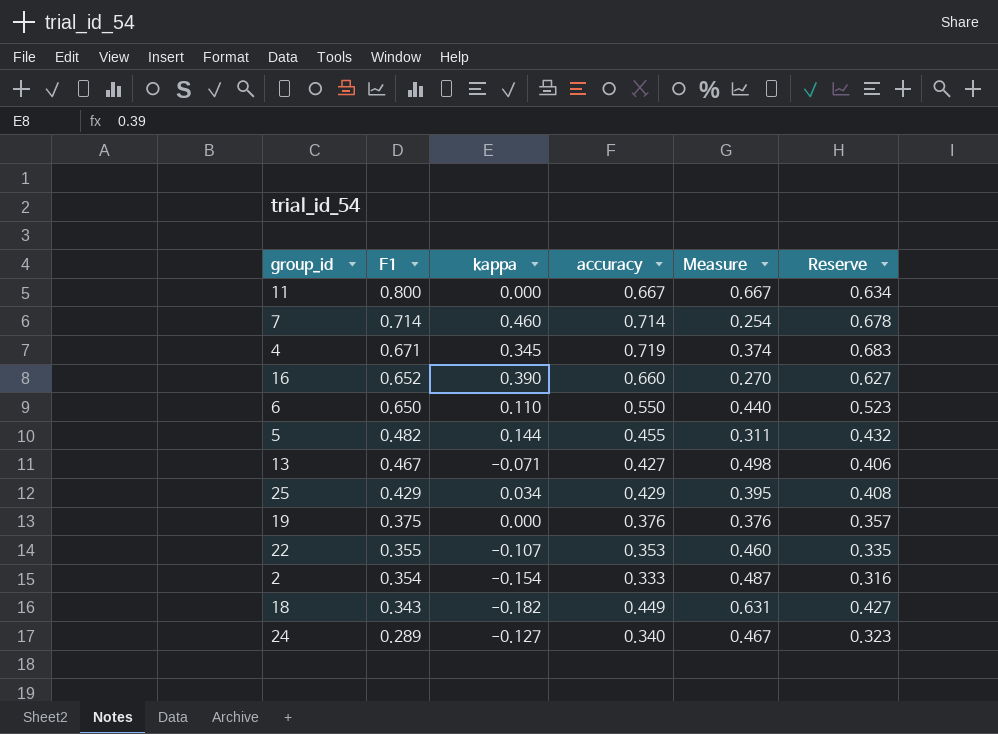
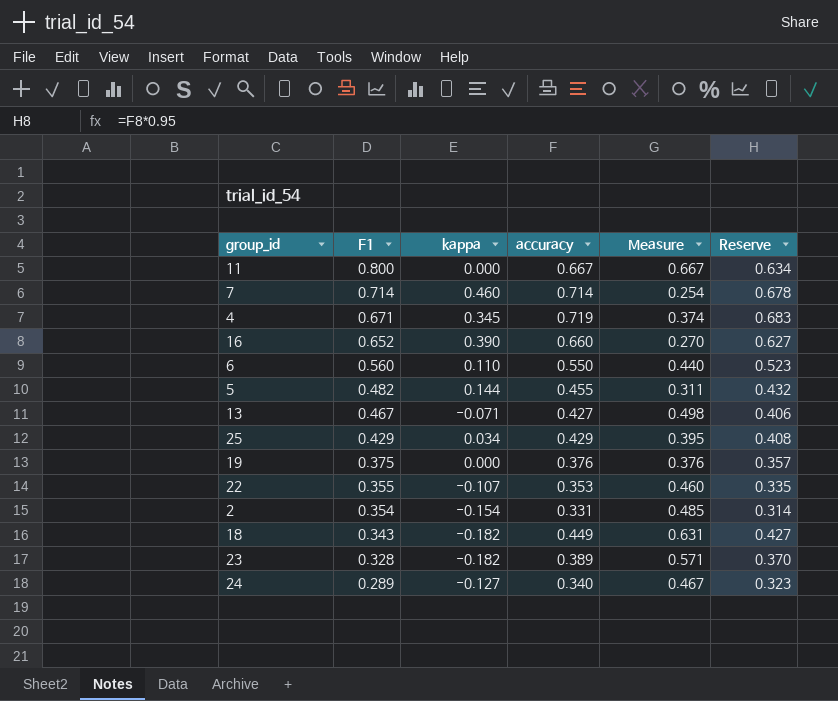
6 | F1: 0.650 -> 0.560
2 | accuracy: 0.333 -> 0.331
2 | Measure: 0.487 -> 0.485
2 | Reserve: 0.316 -> 0.314
row 23: none -> 0.328 | -0.182 | 0.389 | 0.571 | 0.370

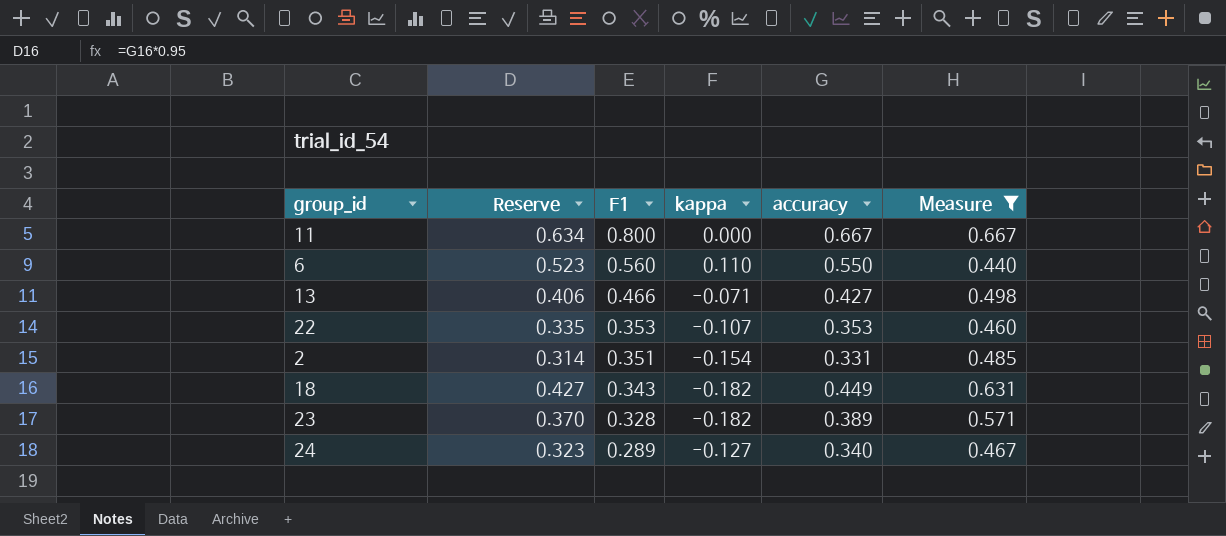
filter: none -> Measure >= 0.440
column Reserve | position: 6 -> 2
13 | F1: 0.467 -> 0.466
22 | F1: 0.355 -> 0.353
2 | F1: 0.354 -> 0.351

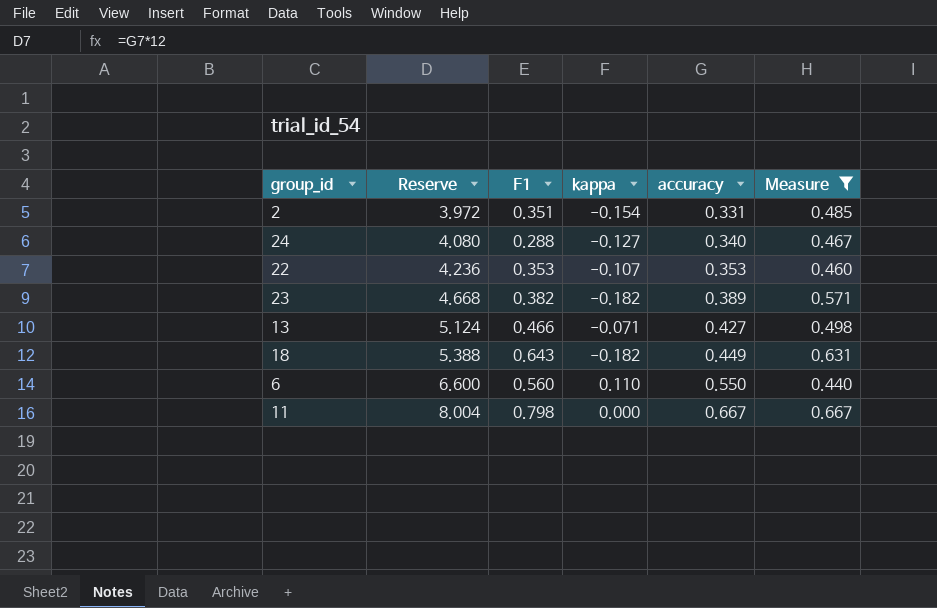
row order: F1 descending -> Reserve ascending
column Reserve | formula: [accuracy] * 0.95 -> [accuracy] * 12
24 | F1: 0.289 -> 0.288
23 | F1: 0.328 -> 0.382
18 | F1: 0.343 -> 0.643
11 | F1: 0.800 -> 0.798

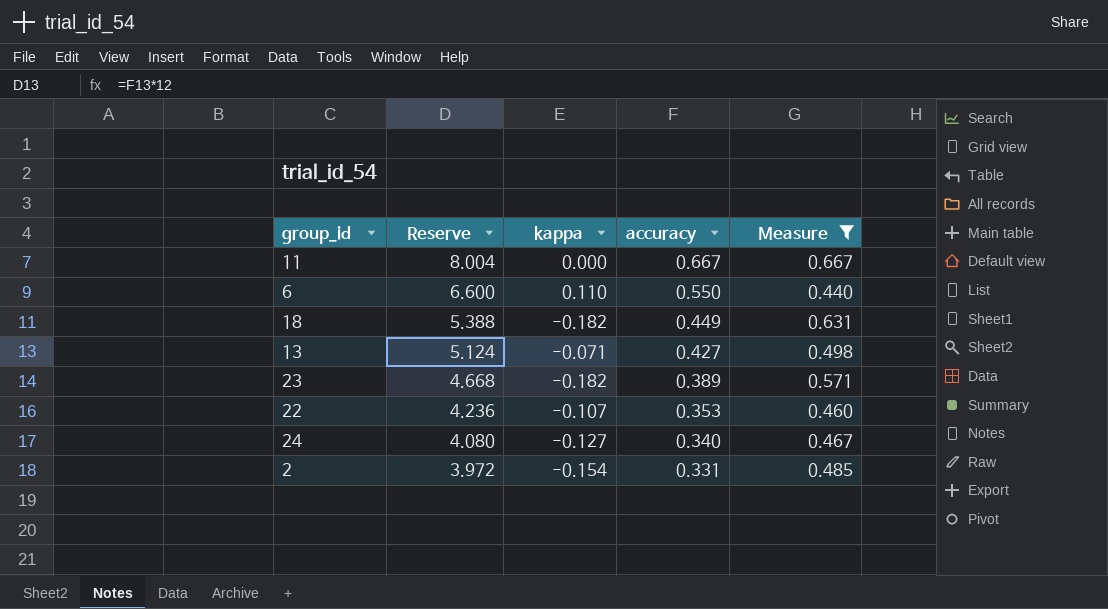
row order: Reserve ascending -> Reserve descending
column F1 | position: 3 -> none

